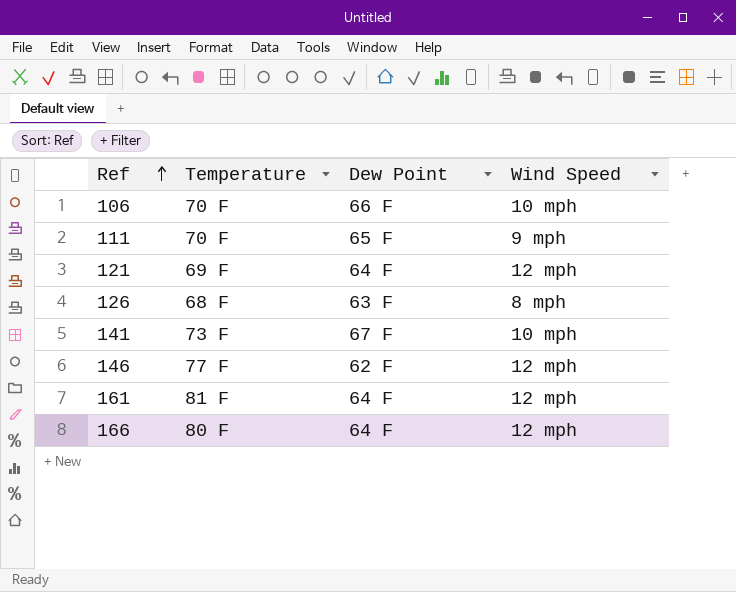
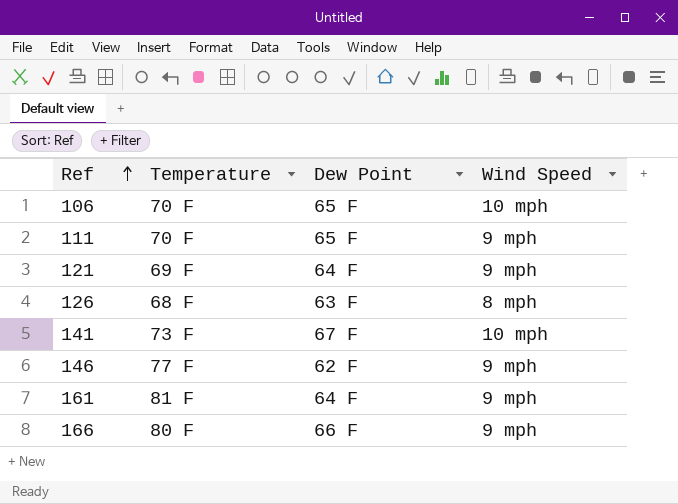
106 | Dew Point: 66 F -> 65 F
121 | Wind Speed: 12 mph -> 9 mph
146 | Wind Speed: 12 mph -> 9 mph
161 | Wind Speed: 12 mph -> 9 mph
166 | Dew Point: 64 F -> 66 F
166 | Wind Speed: 12 mph -> 9 mph

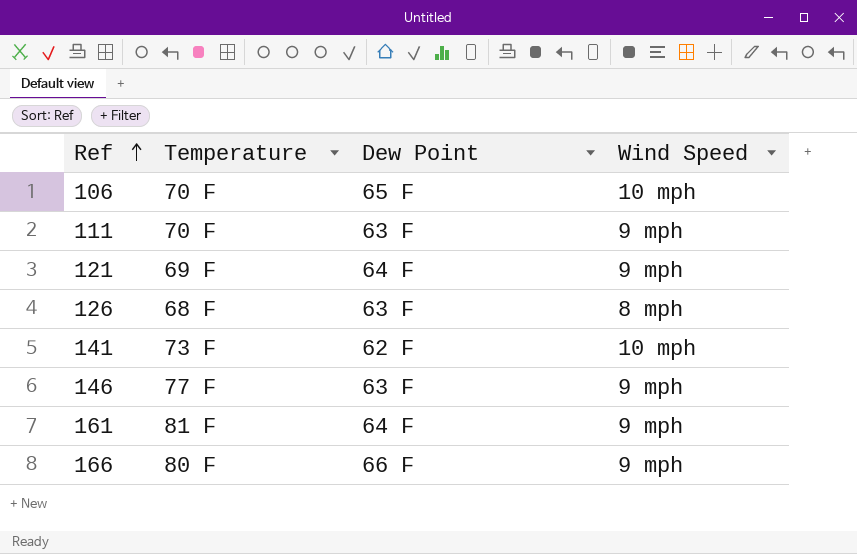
111 | Dew Point: 65 F -> 63 F
141 | Dew Point: 67 F -> 62 F
146 | Dew Point: 62 F -> 63 F

